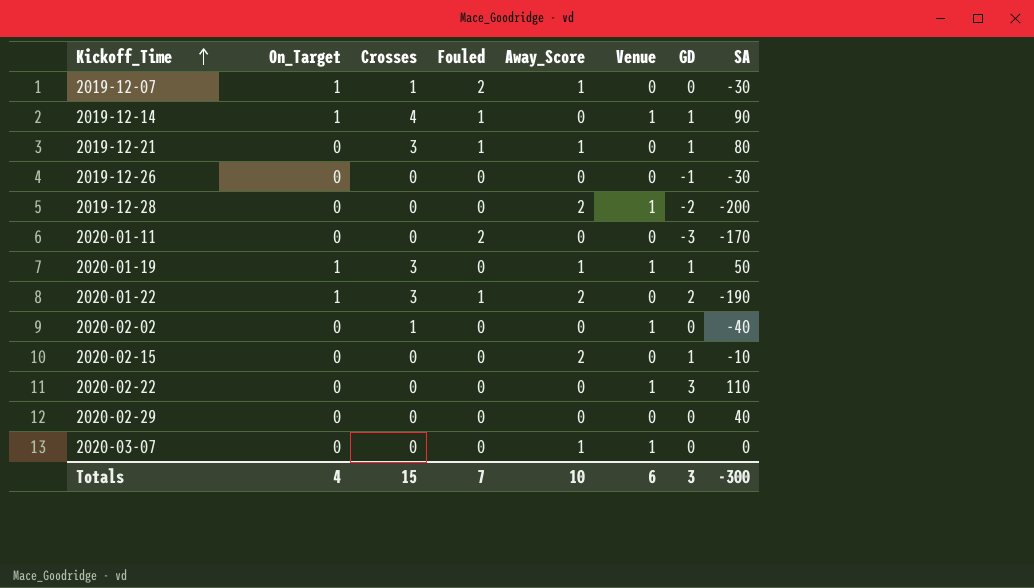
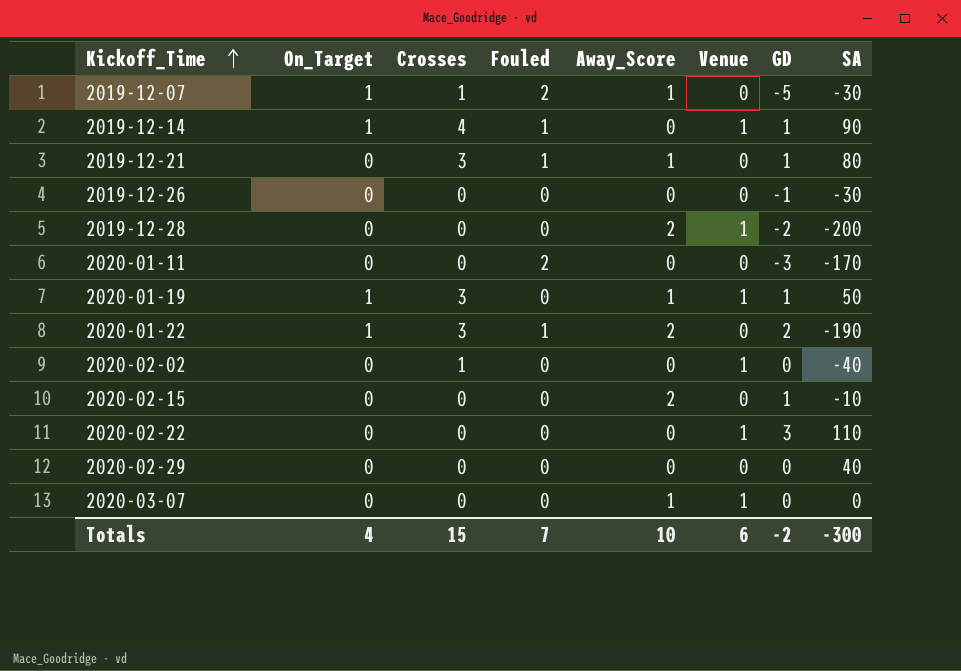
2019-12-07 | GD: 0 -> -5
Totals | GD: 3 -> -2

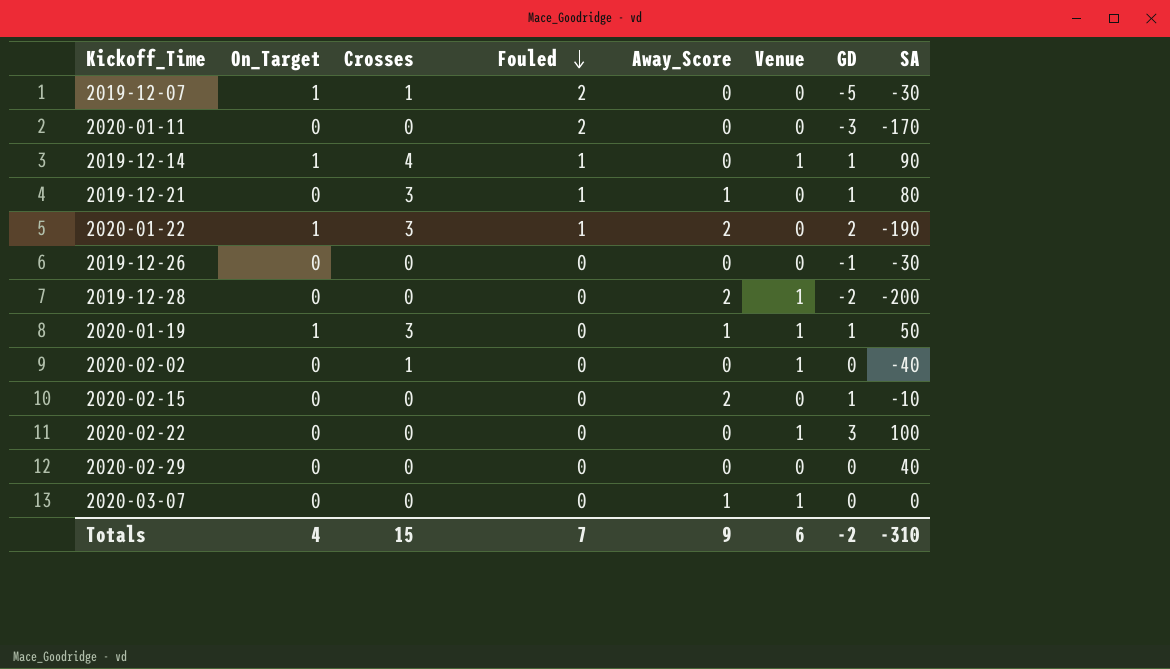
row order: Kickoff_Time ascending -> Fouled descending
2019-12-07 | Away_Score: 1 -> 0
2020-02-22 | SA: 110 -> 100
Totals | Away_Score: 10 -> 9
Totals | SA: -300 -> -310

